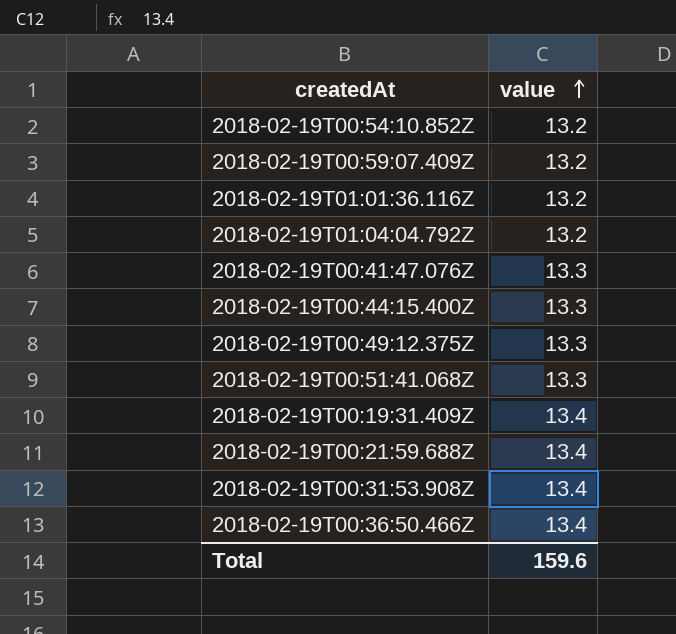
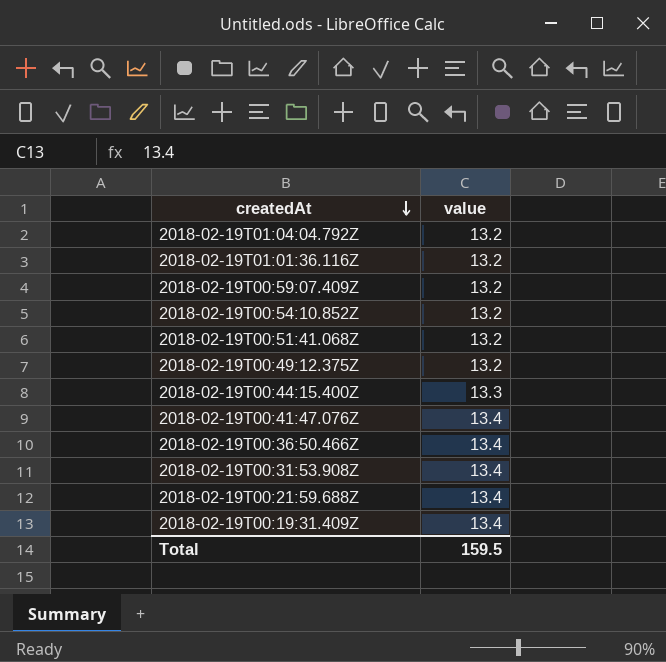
row order: value ascending -> createdAt descending
2018-02-19T00:51:41.068Z | value: 13.3 -> 13.2
2018-02-19T00:49:12.375Z | value: 13.3 -> 13.2
2018-02-19T00:41:47.076Z | value: 13.3 -> 13.4
Total | value: 159.6 -> 159.5

